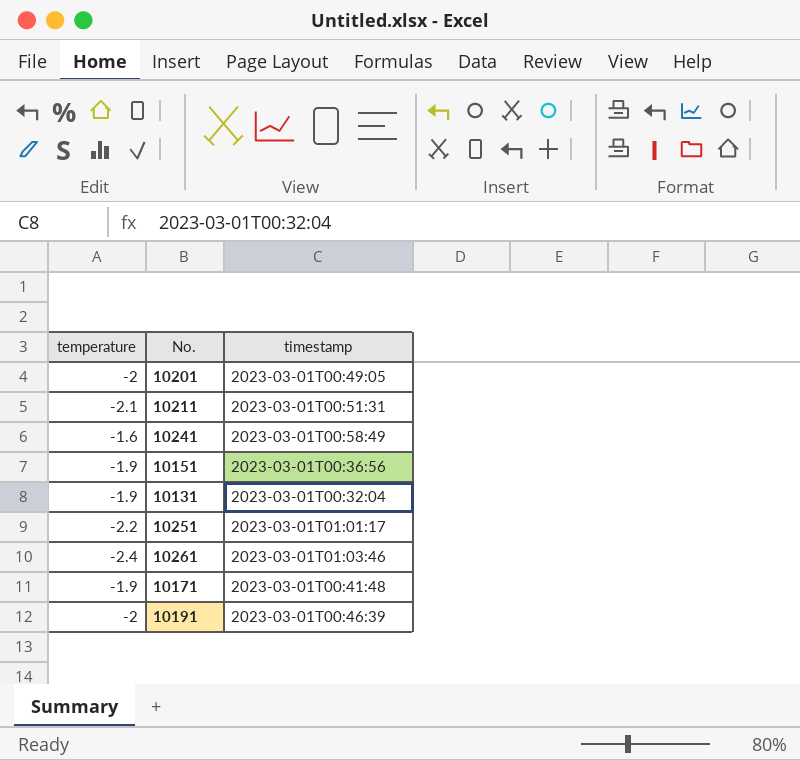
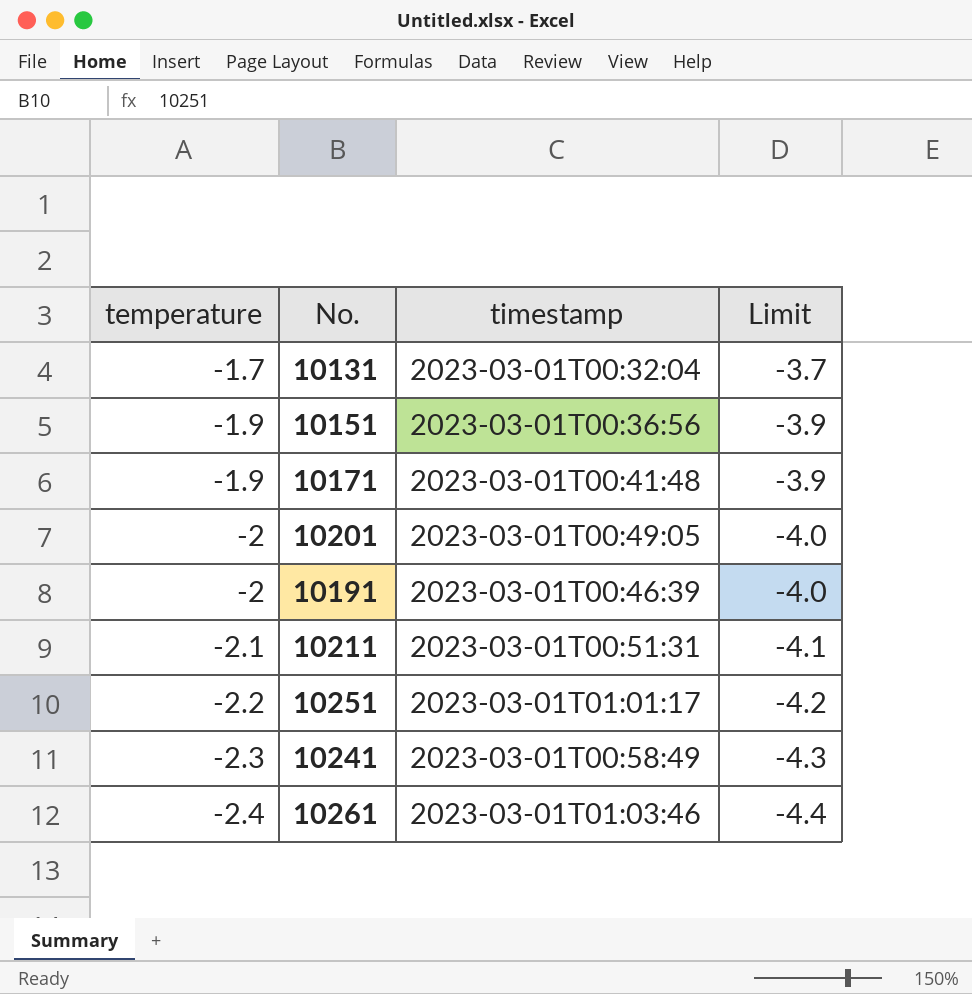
row order: none -> temperature descending
column Limit | formula: none -> [temperature] - 2
10131 | temperature: -1.9 -> -1.7
10241 | temperature: -1.6 -> -2.3

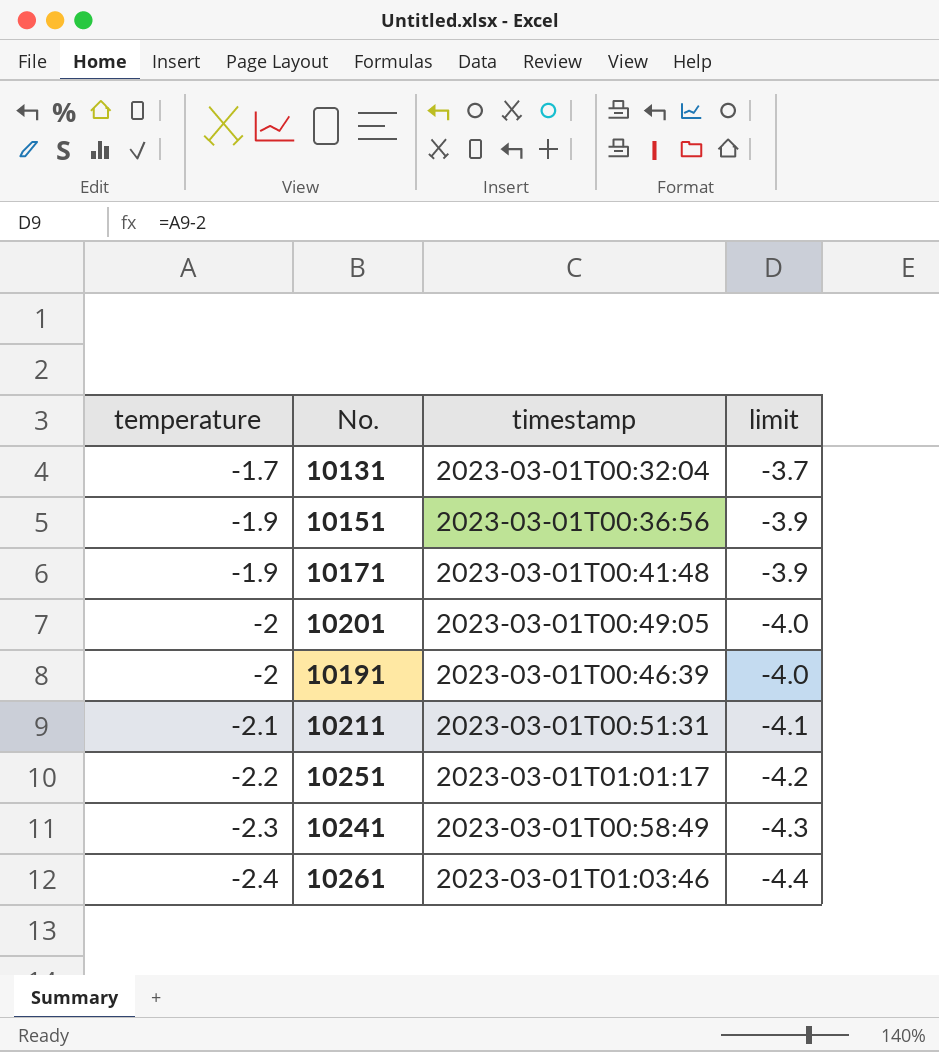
column name: Limit -> limit

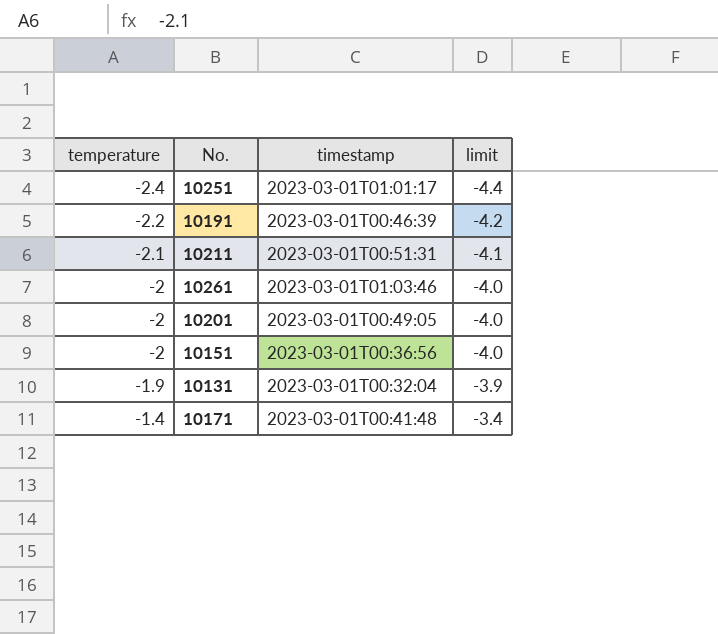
row order: temperature descending -> temperature ascending
row 10241: -2.3 | 2023-03-01T00:58:49 | -4.3 -> none
10251 | temperature: -2.2 -> -2.4
10251 | limit: -4.2 -> -4.4
10191 | temperature: -2 -> -2.2
10191 | limit: -4.0 -> -4.2
10261 | temperature: -2.4 -> -2
10261 | limit: -4.4 -> -4.0
10151 | temperature: -1.9 -> -2
10151 | limit: -3.9 -> -4.0
10131 | temperature: -1.7 -> -1.9
10131 | limit: -3.7 -> -3.9
10171 | temperature: -1.9 -> -1.4
10171 | limit: -3.9 -> -3.4

